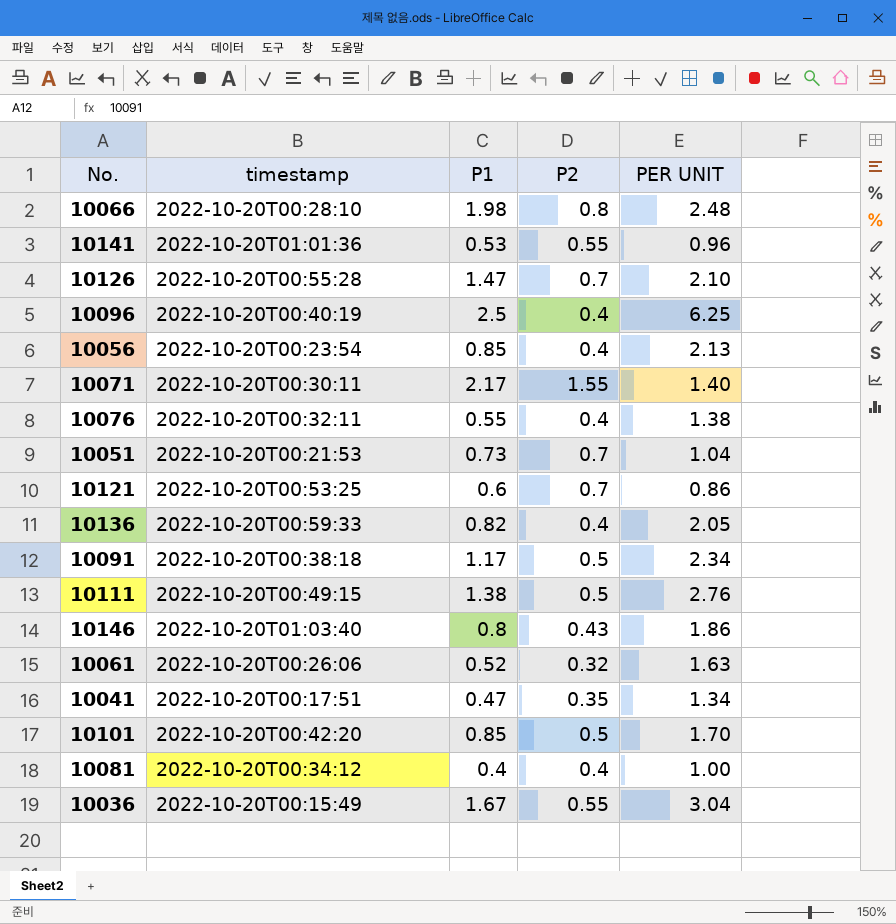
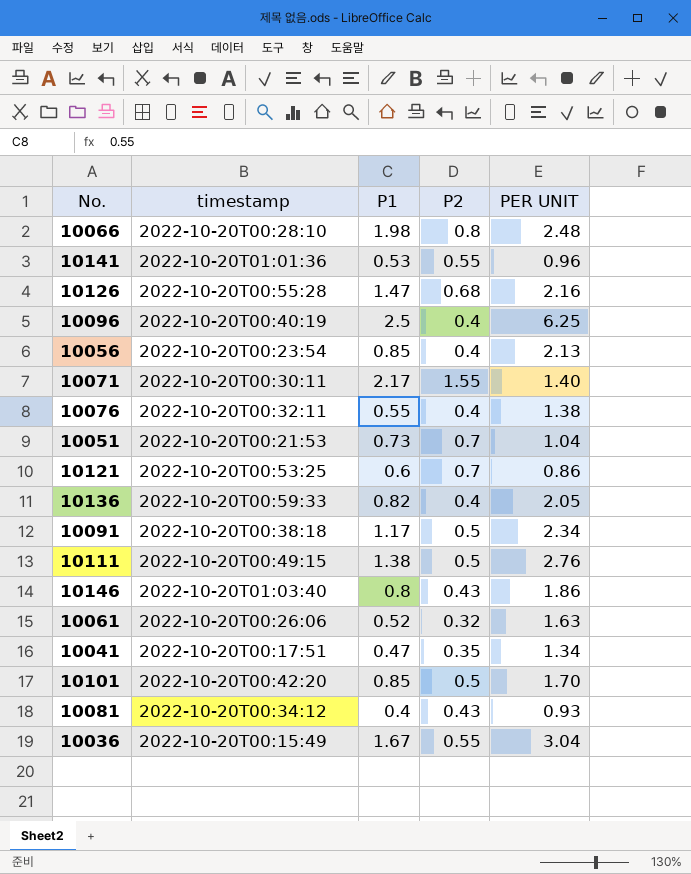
10126 | P2: 0.7 -> 0.68
10126 | PER UNIT: 2.10 -> 2.16
10081 | P2: 0.4 -> 0.43
10081 | PER UNIT: 1.00 -> 0.93

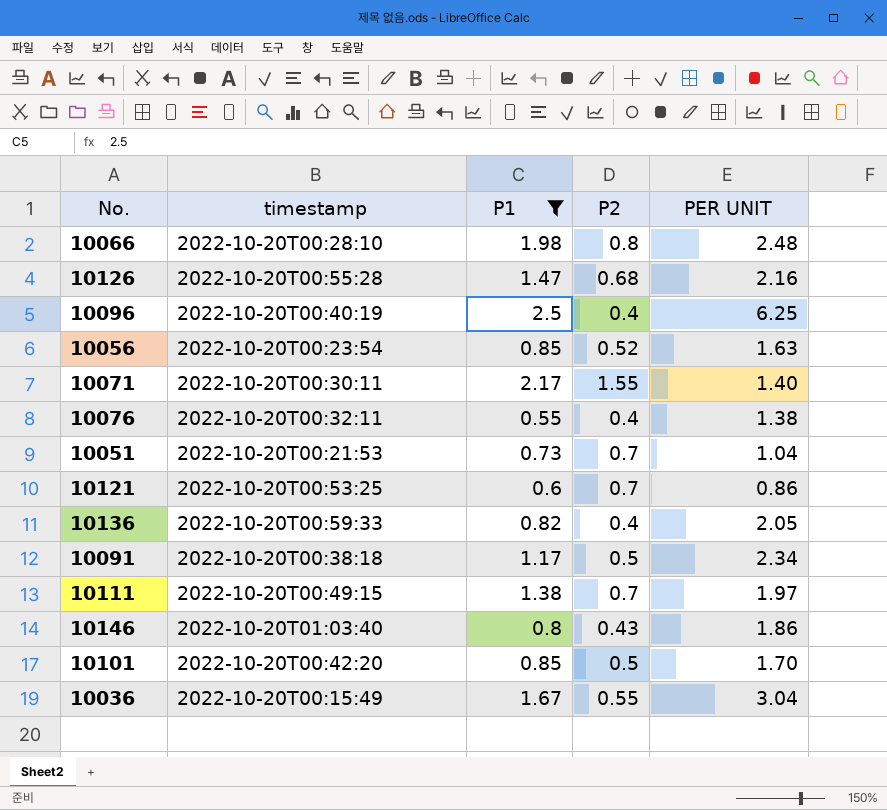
filter: none -> P1 >= 0.55
10056 | P2: 0.4 -> 0.52
10056 | PER UNIT: 2.13 -> 1.63
10111 | P2: 0.5 -> 0.7
10111 | PER UNIT: 2.76 -> 1.97

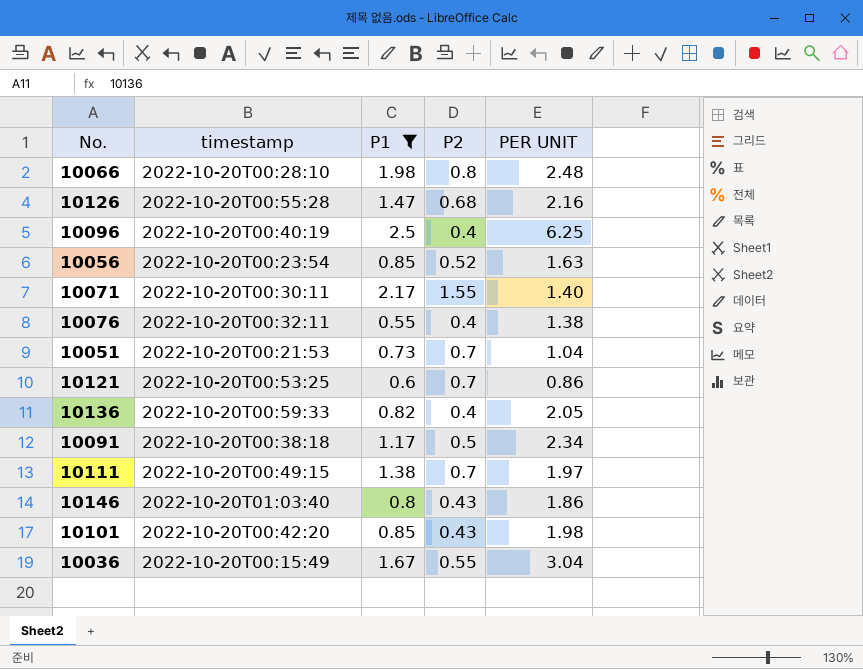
10101 | P2: 0.5 -> 0.43
10101 | PER UNIT: 1.70 -> 1.98

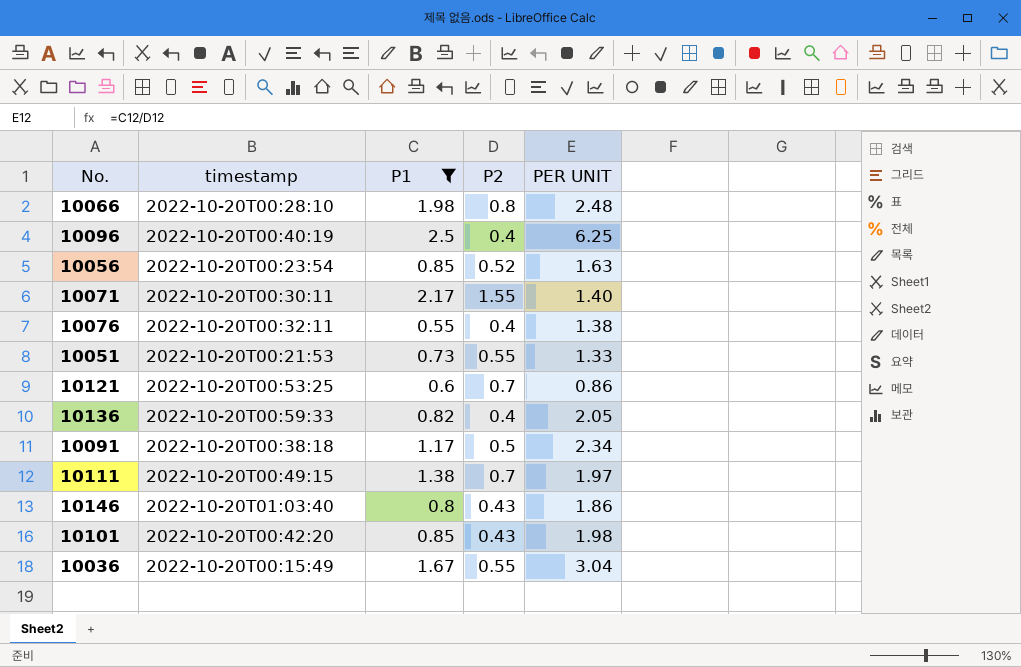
row 10126: 2022-10-20T00:55:28 | 1.47 | 0.68 | 2.16 -> none
10051 | P2: 0.7 -> 0.55
10051 | PER UNIT: 1.04 -> 1.33

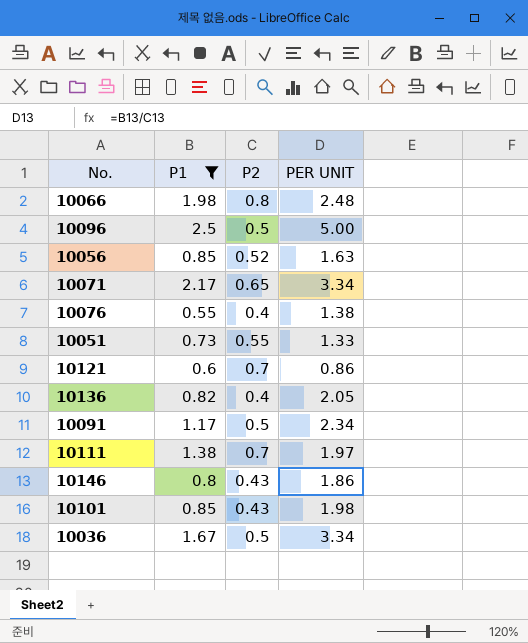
column timestamp | position: 2 -> none
10096 | P2: 0.4 -> 0.5
10096 | PER UNIT: 6.25 -> 5.00
10071 | P2: 1.55 -> 0.65
10071 | PER UNIT: 1.40 -> 3.34
10036 | P2: 0.55 -> 0.5
10036 | PER UNIT: 3.04 -> 3.34

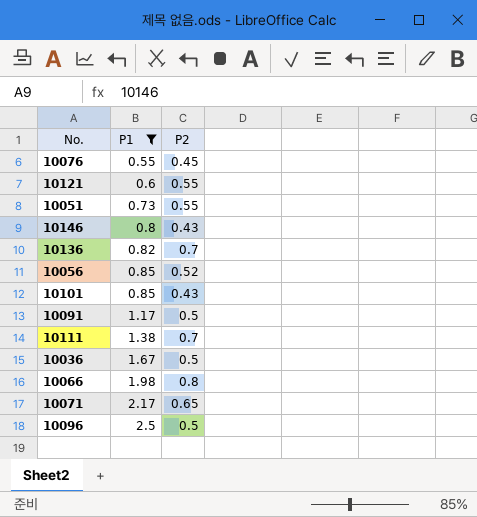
row order: none -> P1 ascending
column PER UNIT | formula: [P1] / [P2] -> none
10076 | P2: 0.4 -> 0.45
10121 | P2: 0.7 -> 0.55
10136 | P2: 0.4 -> 0.7

